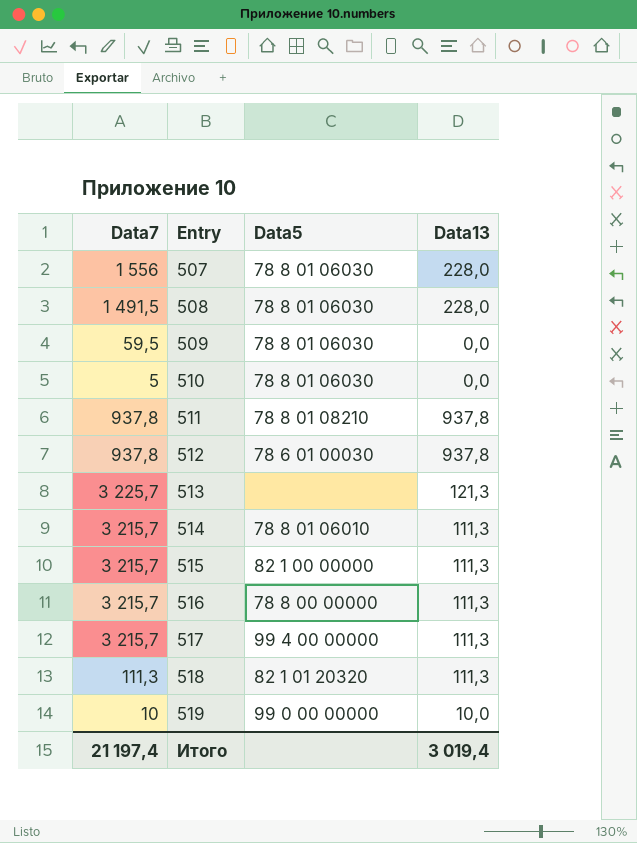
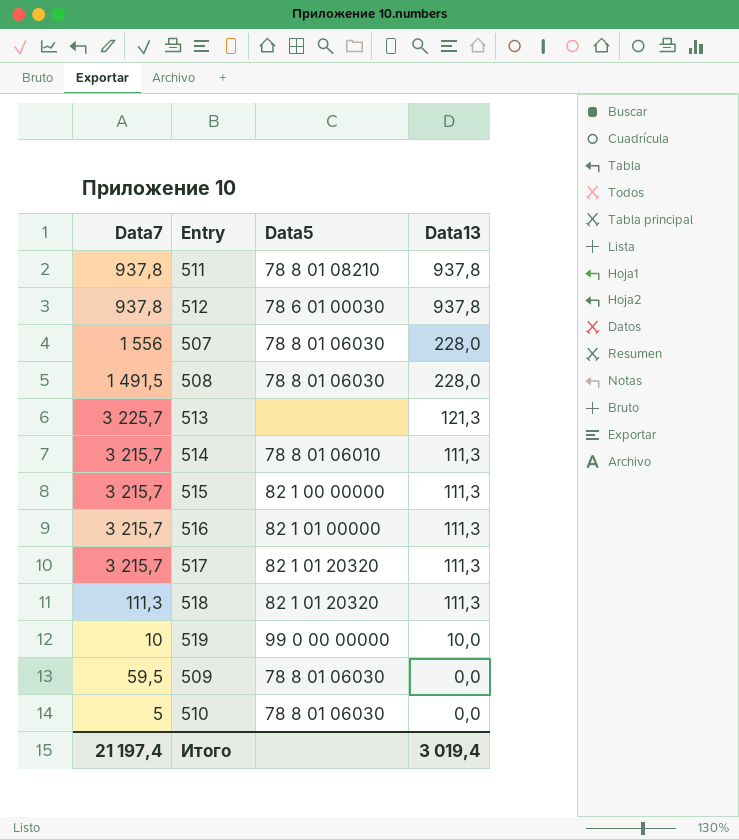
row order: Entry ascending -> Data13 descending
516 | Data5: 78 8 00 00000 -> 82 1 01 00000
517 | Data5: 99 4 00 00000 -> 82 1 01 20320

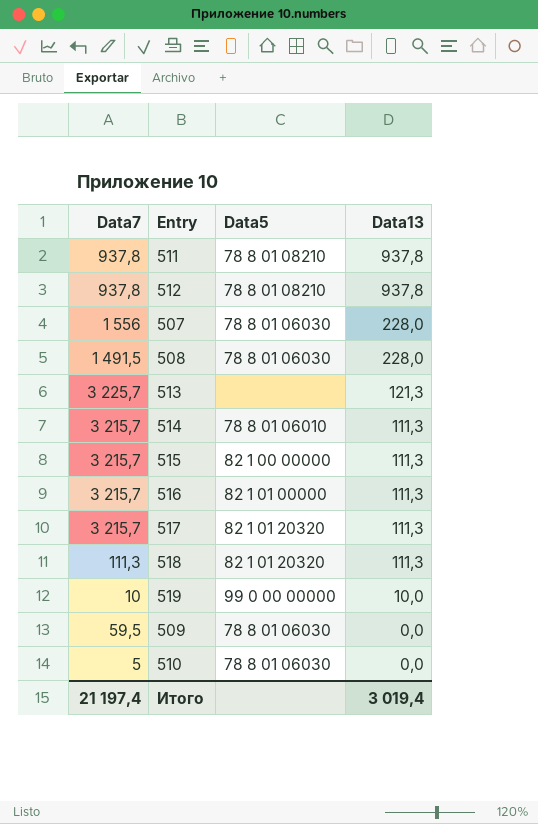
512 | Data5: 78 6 01 00030 -> 78 8 01 08210

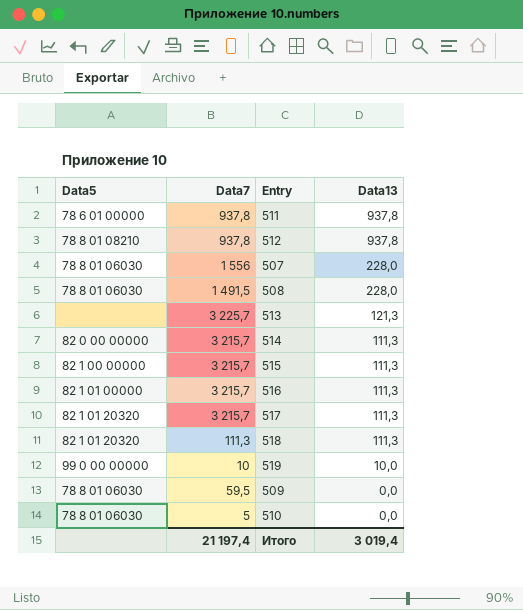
column Data5 | position: 3 -> 1
511 | Data5: 78 8 01 08210 -> 78 6 01 00000
514 | Data5: 78 8 01 06010 -> 82 0 00 00000

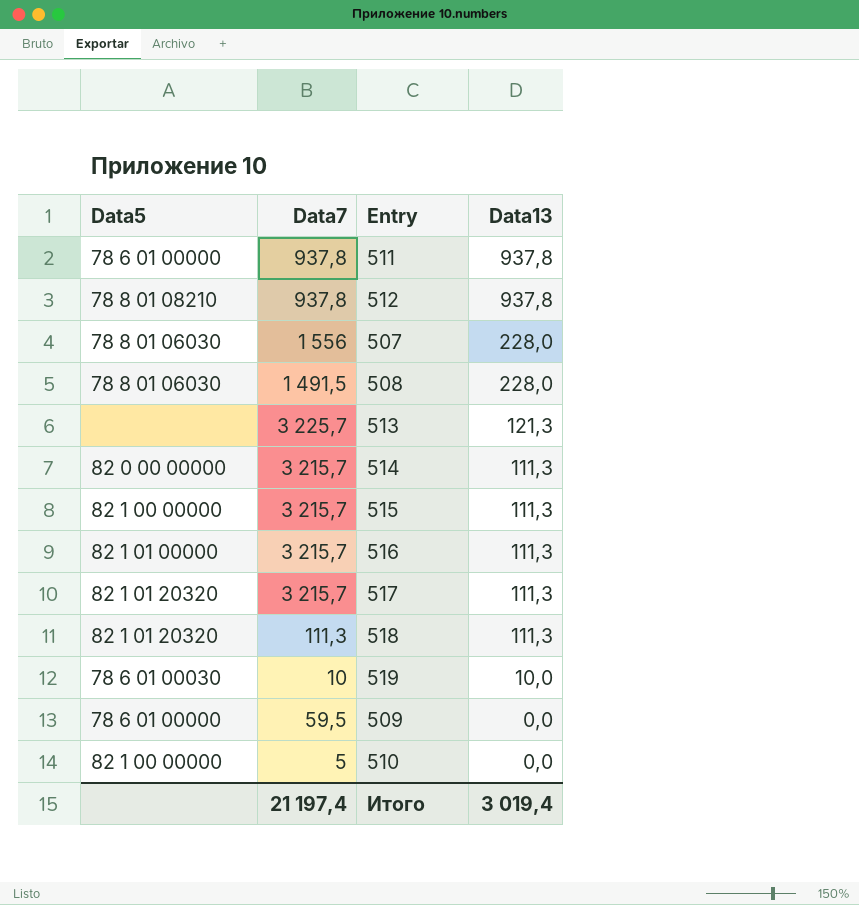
519 | Data5: 99 0 00 00000 -> 78 6 01 00030
509 | Data5: 78 8 01 06030 -> 78 6 01 00000
510 | Data5: 78 8 01 06030 -> 82 1 00 00000

